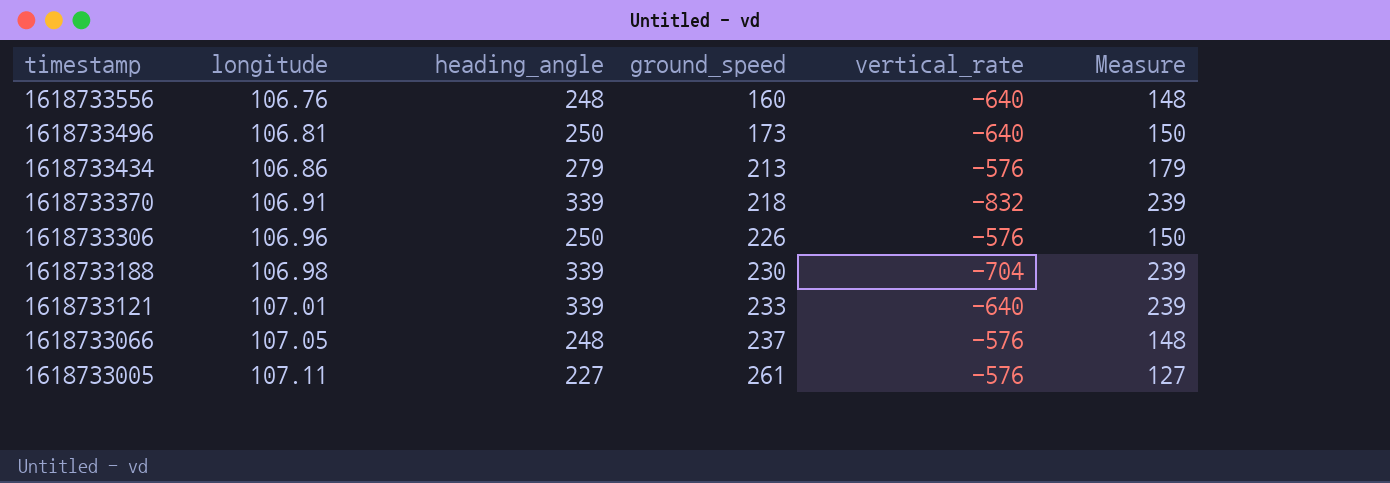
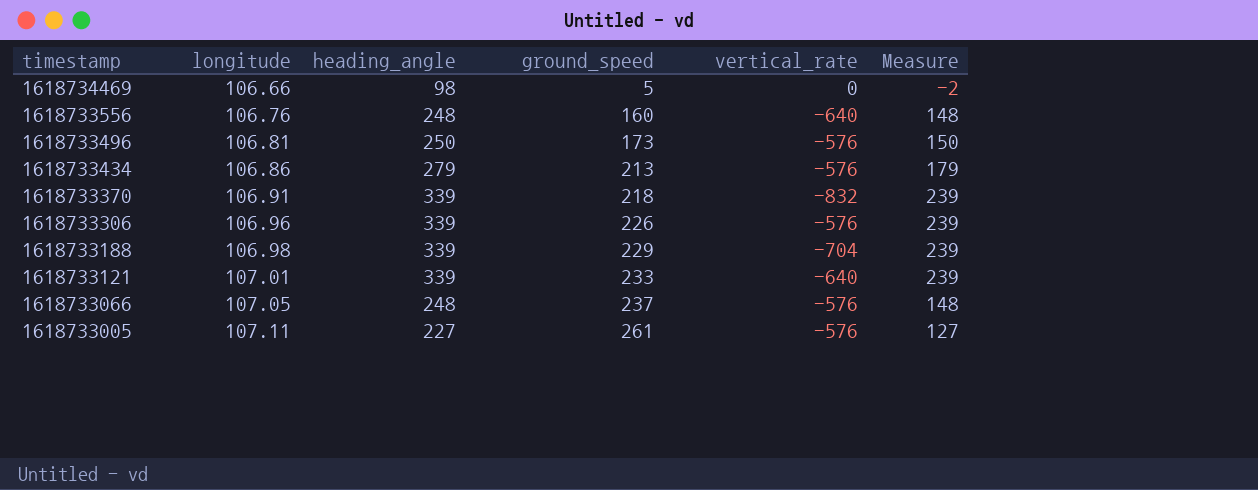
row 1618734469: none -> 106.66 | 98 | 5 | 0 | -2
1618733496 | vertical_rate: -640 -> -576
1618733306 | heading_angle: 250 -> 339
1618733306 | Measure: 150 -> 239
1618733188 | ground_speed: 230 -> 229

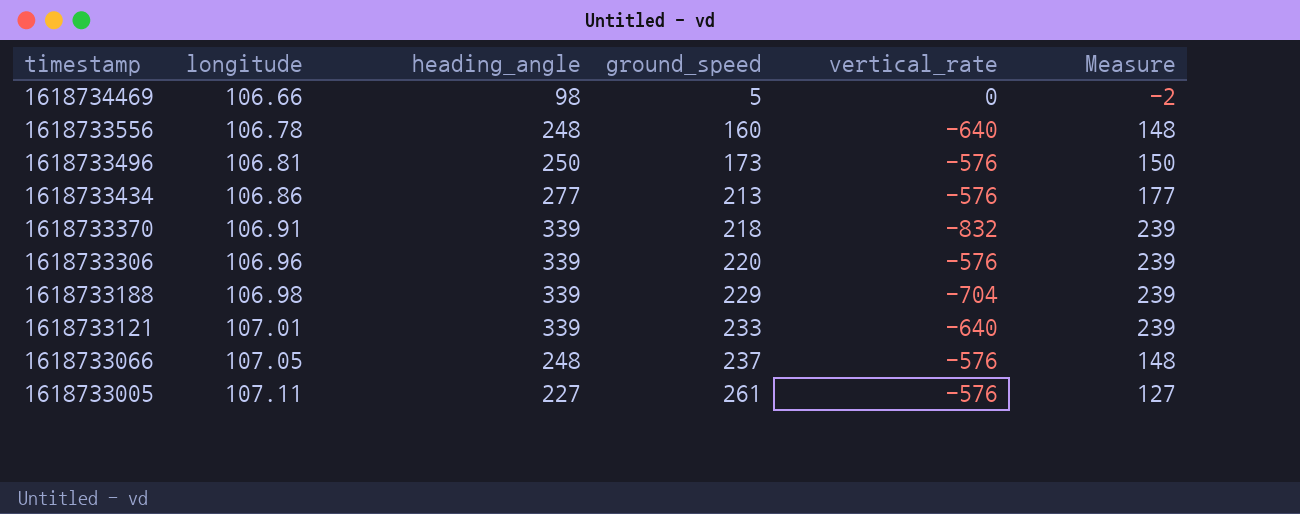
1618733556 | longitude: 106.76 -> 106.78
1618733434 | heading_angle: 279 -> 277
1618733434 | Measure: 179 -> 177
1618733306 | ground_speed: 226 -> 220

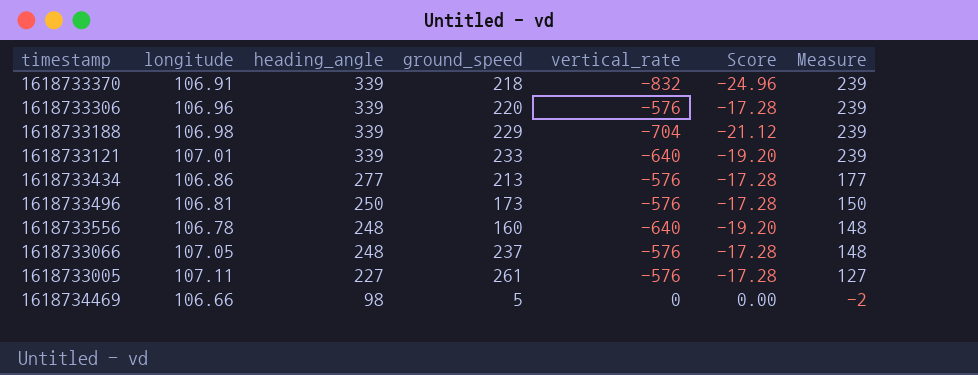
row order: timestamp descending -> heading_angle descending
column Score | formula: none -> [vertical_rate] * 0.03

